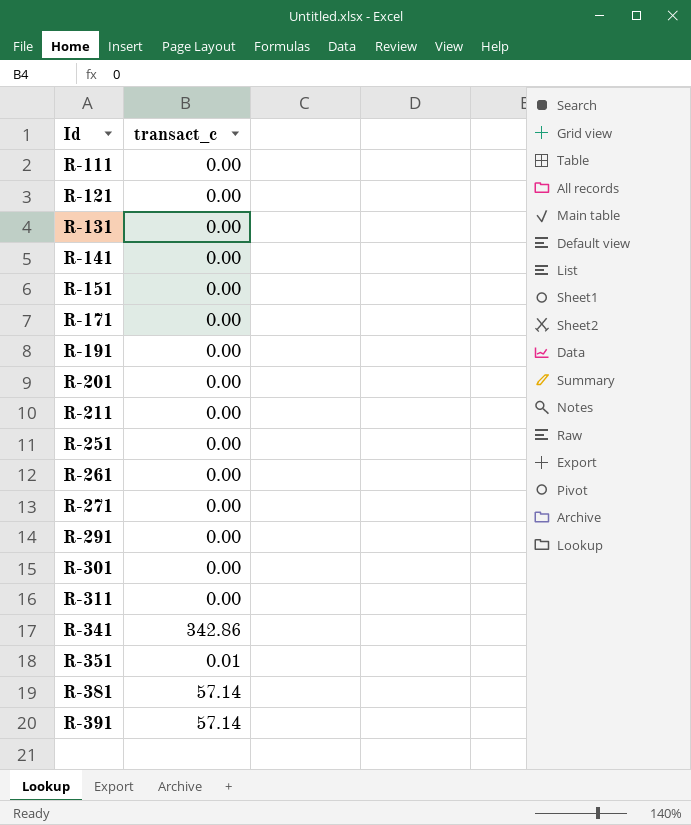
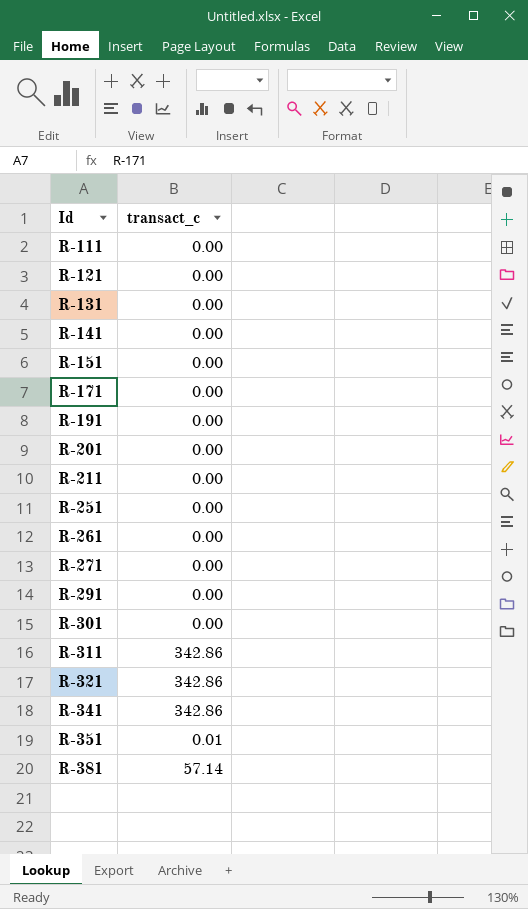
row R-391: 57.14 -> none
R-311 | transact_c: 0.00 -> 342.86
row R-321: none -> 342.86

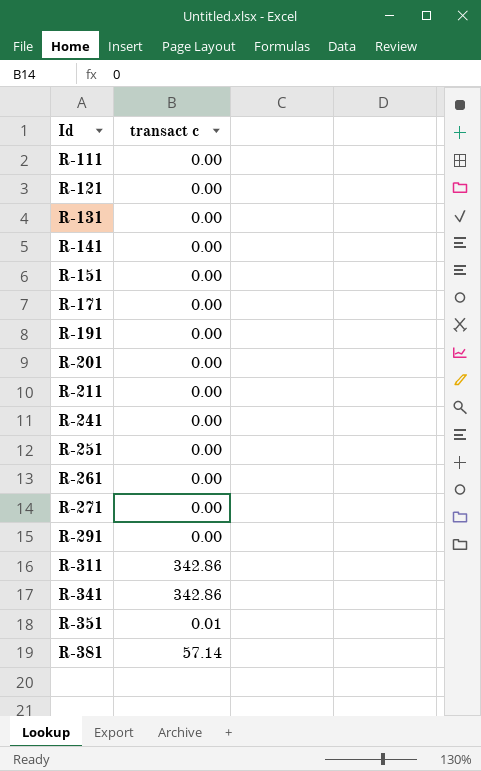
column name: transact_c -> transact c
row R-301: 0.00 -> none
row R-321: 342.86 -> none
row R-241: none -> 0.00

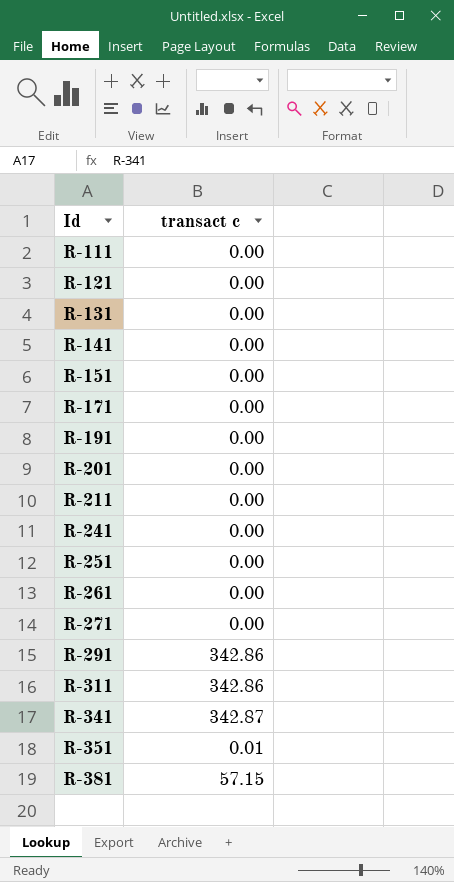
R-291 | transact c: 0.00 -> 342.86
R-341 | transact c: 342.86 -> 342.87
R-381 | transact c: 57.14 -> 57.15

